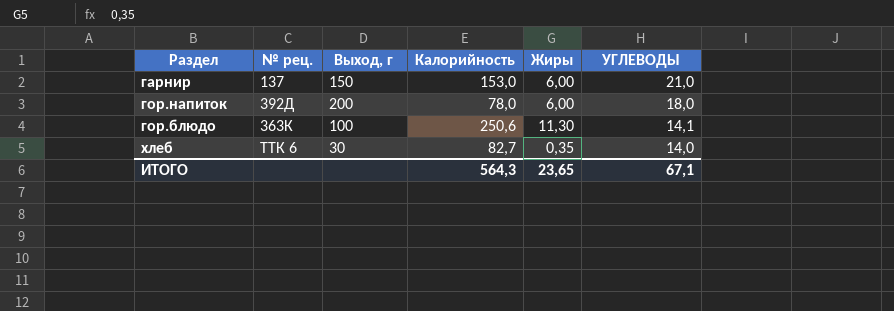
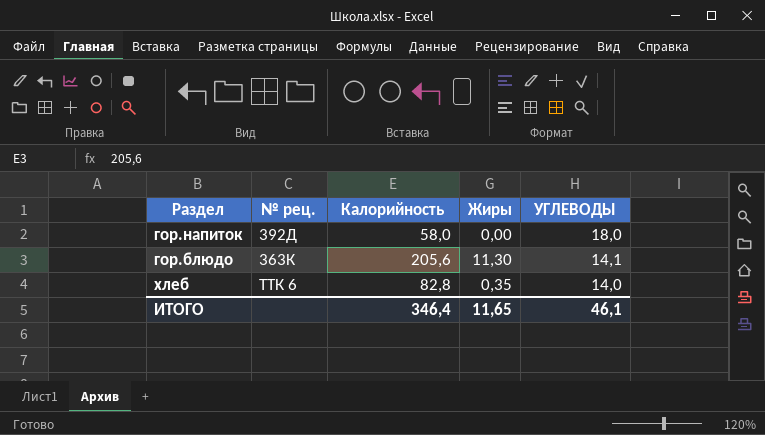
column Выход, г | position: 3 -> none
row гарнир: 137 | 150 | 153,0 | 6,00 | 21,0 -> none
гор.напиток | Калорийность: 78,0 -> 58,0
гор.напиток | Жиры: 6,00 -> 0,00
гор.блюдо | Калорийность: 250,6 -> 205,6
хлеб | Калорийность: 82,7 -> 82,8
ИТОГО | Калорийность: 564,3 -> 346,4
ИТОГО | Жиры: 23,65 -> 11,65
ИТОГО | УГЛЕВОДЫ: 67,1 -> 46,1

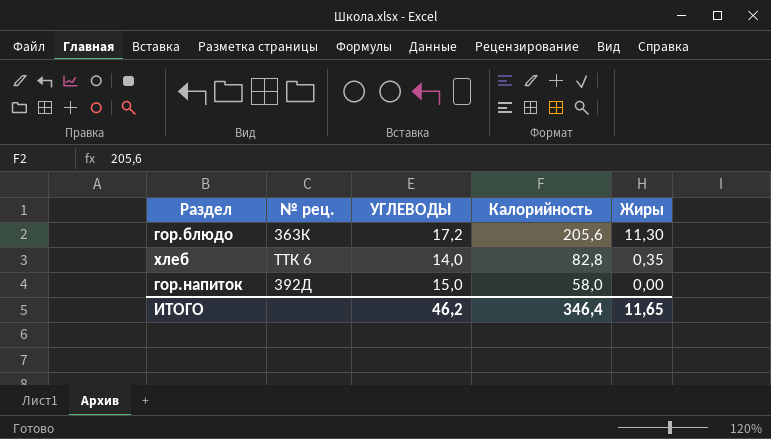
row order: УГЛЕВОДЫ descending -> Калорийность descending
column УГЛЕВОДЫ | position: 5 -> 3
гор.блюдо | УГЛЕВОДЫ: 14,1 -> 17,2
гор.напиток | УГЛЕВОДЫ: 18,0 -> 15,0
ИТОГО | УГЛЕВОДЫ: 46,1 -> 46,2

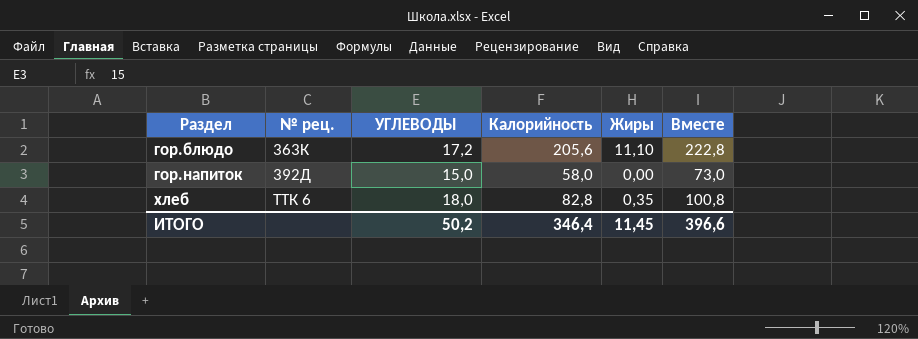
row order: Калорийность descending -> Раздел ascending
column Вместе | formula: none -> [УГЛЕВОДЫ] + [Калорийность]
гор.блюдо | Жиры: 11,30 -> 11,10
хлеб | УГЛЕВОДЫ: 14,0 -> 18,0
ИТОГО | УГЛЕВОДЫ: 46,2 -> 50,2
ИТОГО | Жиры: 11,65 -> 11,45

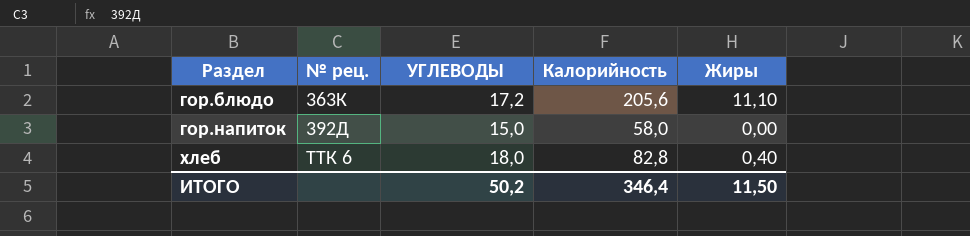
column Вместе | formula: [УГЛЕВОДЫ] + [Калорийность] -> none
хлеб | Жиры: 0,35 -> 0,40
ИТОГО | Жиры: 11,45 -> 11,50

